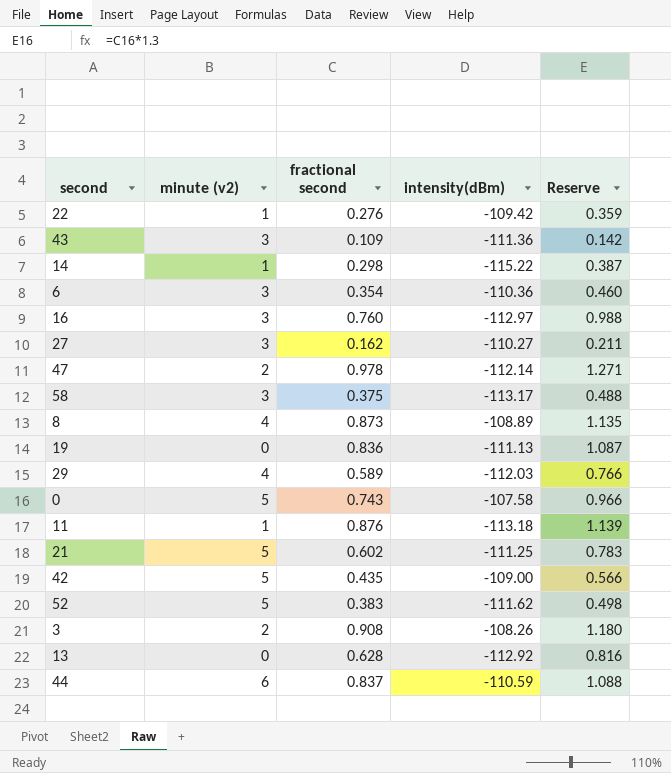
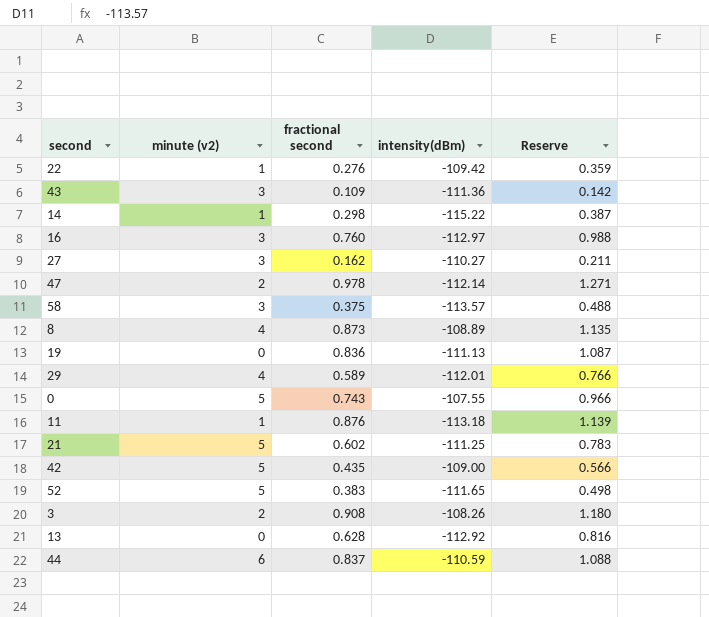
row 6: 3 | 0.354 | -110.36 | 0.460 -> none
58 | intensity(dBm): -113.17 -> -113.57
29 | intensity(dBm): -112.03 -> -112.01
0 | intensity(dBm): -107.58 -> -107.55
52 | intensity(dBm): -111.62 -> -111.65

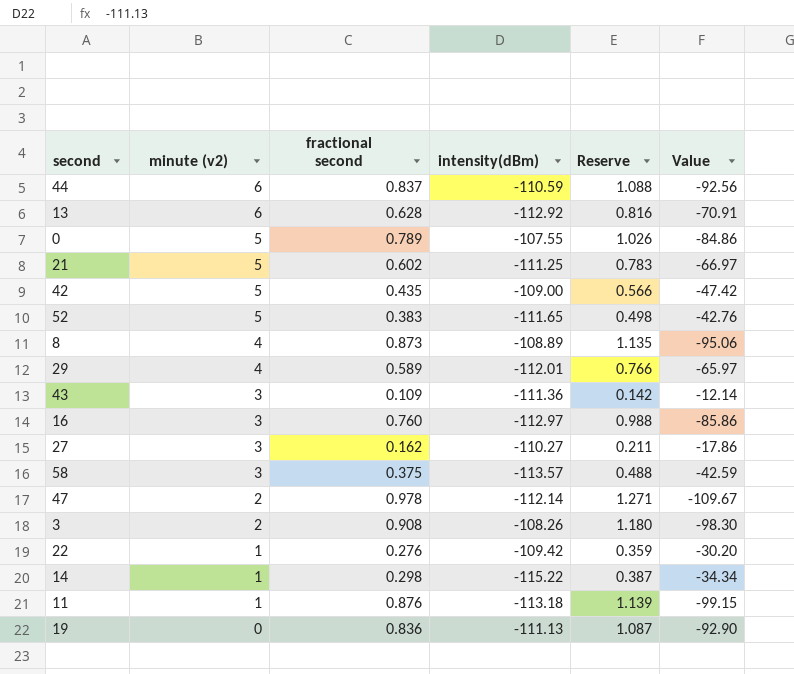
row order: none -> minute (v2) descending
column Value | formula: none -> [fractional second] * [intensity(dBm)]
13 | minute (v2): 0 -> 6
0 | fractional second: 0.743 -> 0.789
0 | Reserve: 0.966 -> 1.026

